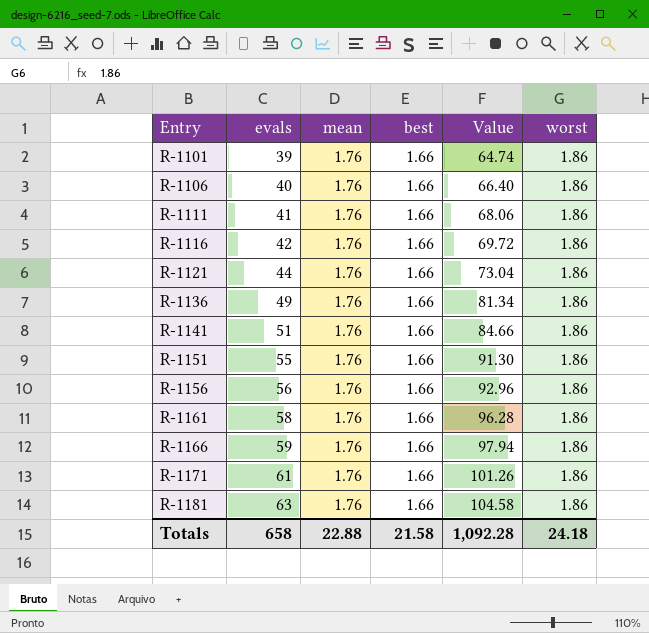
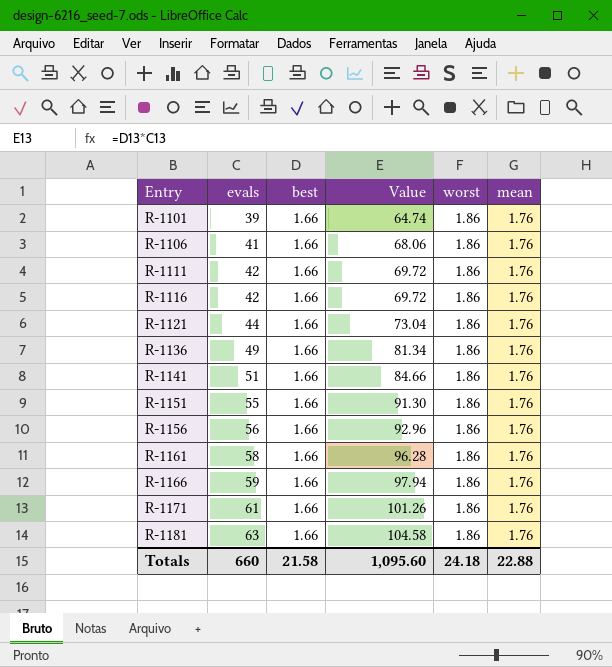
column mean | position: 3 -> 6
R-1106 | evals: 40 -> 41
R-1106 | Value: 66.40 -> 68.06
R-1111 | evals: 41 -> 42
R-1111 | Value: 68.06 -> 69.72
Totals | evals: 658 -> 660
Totals | Value: 1,092.28 -> 1,095.60

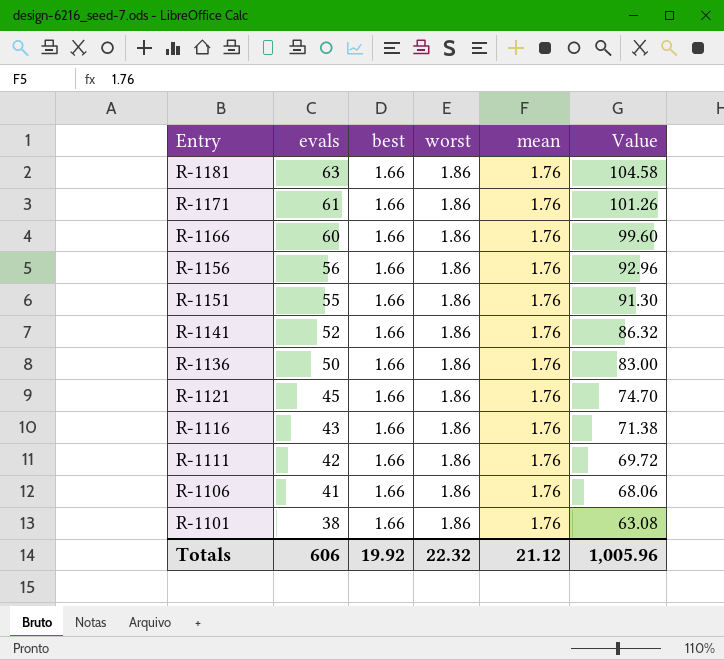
row order: Entry ascending -> Entry descending
column Value | position: 4 -> 6
row R-1161: 58 | 1.66 | 96.28 | 1.86 | 1.76 -> none
R-1166 | evals: 59 -> 60
R-1166 | Value: 97.94 -> 99.60
R-1141 | evals: 51 -> 52
R-1141 | Value: 84.66 -> 86.32
R-1136 | evals: 49 -> 50
R-1136 | Value: 81.34 -> 83.00
R-1121 | evals: 44 -> 45
R-1121 | Value: 73.04 -> 74.70
R-1116 | evals: 42 -> 43
R-1116 | Value: 69.72 -> 71.38
R-1101 | evals: 39 -> 38
R-1101 | Value: 64.74 -> 63.08
Totals | evals: 660 -> 606
Totals | best: 21.58 -> 19.92
Totals | worst: 24.18 -> 22.32
Totals | mean: 22.88 -> 21.12
Totals | Value: 1,095.60 -> 1,005.96

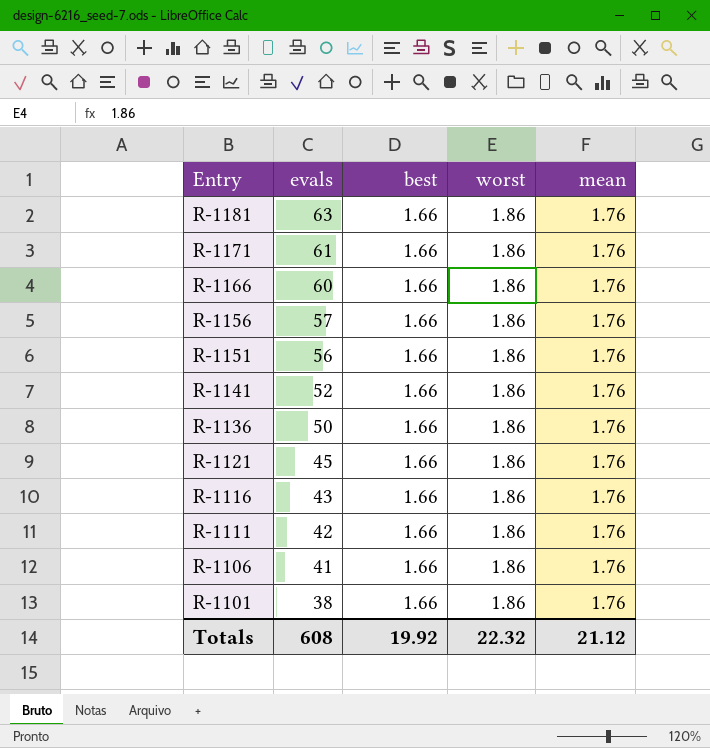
column Value | formula: [evals] * [best] -> none
R-1156 | evals: 56 -> 57
R-1151 | evals: 55 -> 56
Totals | evals: 606 -> 608

